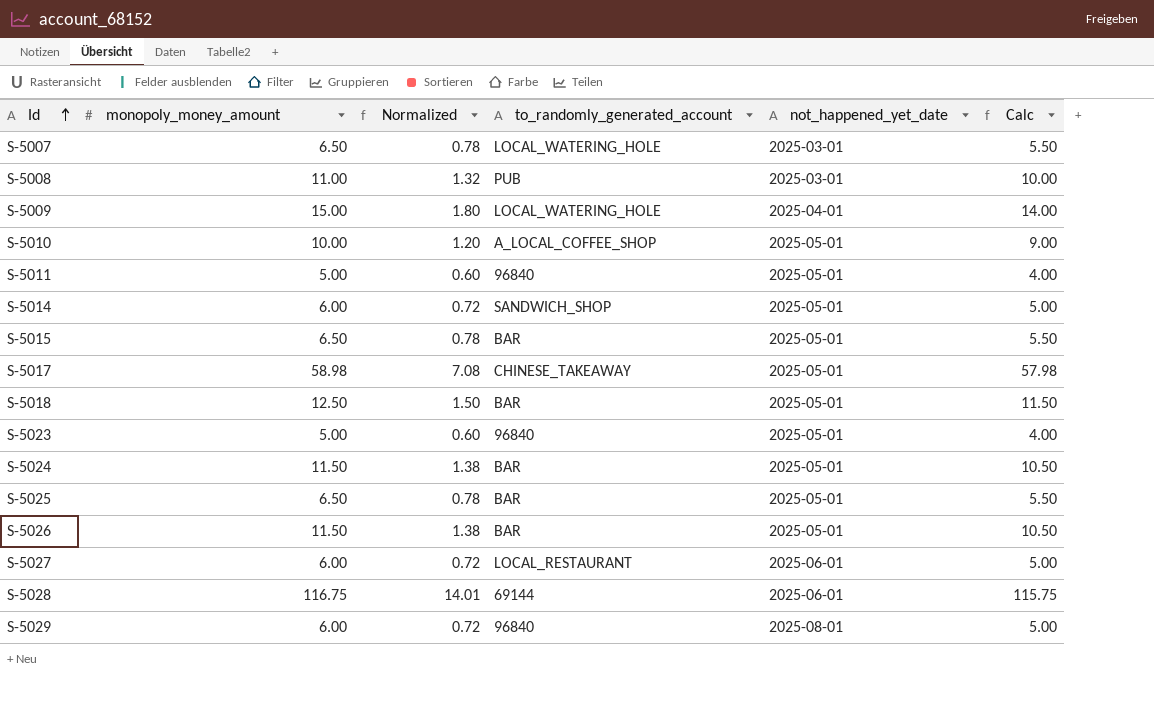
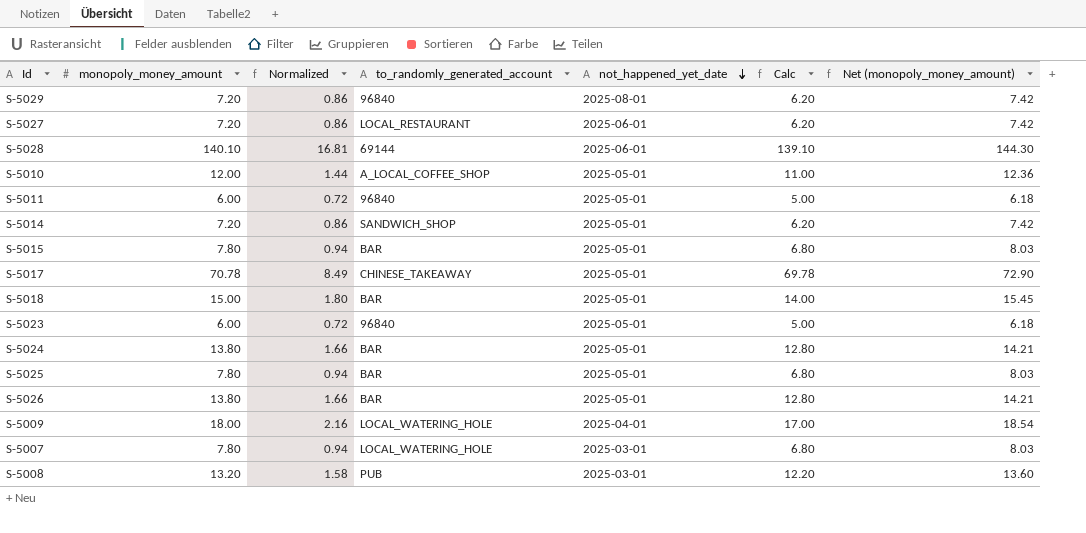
row order: Id ascending -> not_happened_yet_date descending
column Net (monopoly_money_amount) | formula: none -> [monopoly_money_amount] * 1.03
S-5029 | monopoly_money_amount: 6.00 -> 7.20
S-5029 | Normalized: 0.72 -> 0.86
S-5029 | Calc: 5.00 -> 6.20
S-5027 | monopoly_money_amount: 6.00 -> 7.20
S-5027 | Normalized: 0.72 -> 0.86
S-5027 | Calc: 5.00 -> 6.20
S-5028 | monopoly_money_amount: 116.75 -> 140.10
S-5028 | Normalized: 14.01 -> 16.81
S-5028 | Calc: 115.75 -> 139.10
S-5010 | monopoly_money_amount: 10.00 -> 12.00
S-5010 | Normalized: 1.20 -> 1.44
S-5010 | Calc: 9.00 -> 11.00
S-5011 | monopoly_money_amount: 5.00 -> 6.00
S-5011 | Normalized: 0.60 -> 0.72
S-5011 | Calc: 4.00 -> 5.00
S-5014 | monopoly_money_amount: 6.00 -> 7.20
S-5014 | Normalized: 0.72 -> 0.86
S-5014 | Calc: 5.00 -> 6.20
S-5015 | monopoly_money_amount: 6.50 -> 7.80
S-5015 | Normalized: 0.78 -> 0.94
S-5015 | Calc: 5.50 -> 6.80
S-5017 | monopoly_money_amount: 58.98 -> 70.78
S-5017 | Normalized: 7.08 -> 8.49
S-5017 | Calc: 57.98 -> 69.78
S-5018 | monopoly_money_amount: 12.50 -> 15.00
S-5018 | Normalized: 1.50 -> 1.80
S-5018 | Calc: 11.50 -> 14.00
S-5023 | monopoly_money_amount: 5.00 -> 6.00
S-5023 | Normalized: 0.60 -> 0.72
S-5023 | Calc: 4.00 -> 5.00
S-5024 | monopoly_money_amount: 11.50 -> 13.80
S-5024 | Normalized: 1.38 -> 1.66
S-5024 | Calc: 10.50 -> 12.80
S-5025 | monopoly_money_amount: 6.50 -> 7.80
S-5025 | Normalized: 0.78 -> 0.94
S-5025 | Calc: 5.50 -> 6.80
S-5026 | monopoly_money_amount: 11.50 -> 13.80
S-5026 | Normalized: 1.38 -> 1.66
S-5026 | Calc: 10.50 -> 12.80
S-5009 | monopoly_money_amount: 15.00 -> 18.00
S-5009 | Normalized: 1.80 -> 2.16
S-5009 | Calc: 14.00 -> 17.00
S-5007 | monopoly_money_amount: 6.50 -> 7.80
S-5007 | Normalized: 0.78 -> 0.94
S-5007 | Calc: 5.50 -> 6.80
S-5008 | monopoly_money_amount: 11.00 -> 13.20
S-5008 | Normalized: 1.32 -> 1.58
S-5008 | Calc: 10.00 -> 12.20

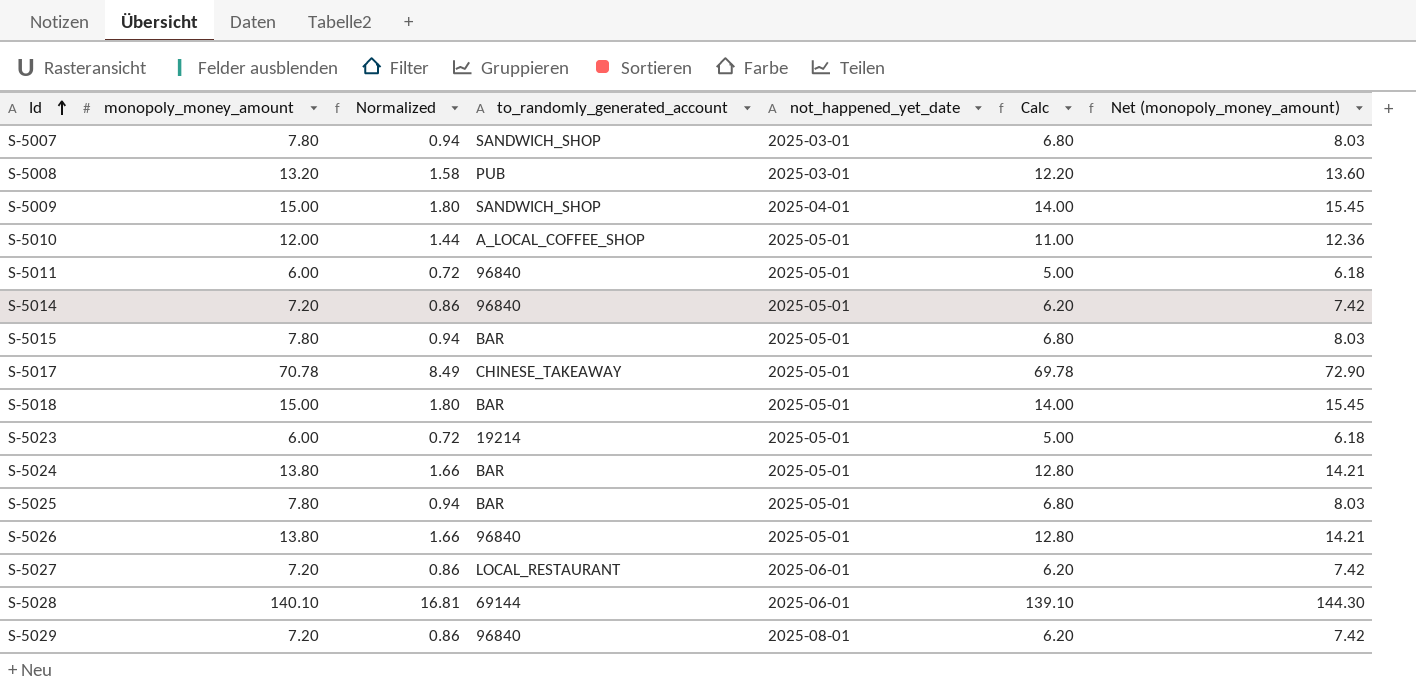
row order: not_happened_yet_date descending -> Id ascending
S-5007 | to_randomly_generated_account: LOCAL_WATERING_HOLE -> SANDWICH_SHOP
S-5009 | monopoly_money_amount: 18.00 -> 15.00
S-5009 | Normalized: 2.16 -> 1.80
S-5009 | to_randomly_generated_account: LOCAL_WATERING_HOLE -> SANDWICH_SHOP
S-5009 | Calc: 17.00 -> 14.00
S-5009 | Net (monopoly_money_amount): 18.54 -> 15.45
S-5014 | to_randomly_generated_account: SANDWICH_SHOP -> 96840
S-5023 | to_randomly_generated_account: 96840 -> 19214
S-5026 | to_randomly_generated_account: BAR -> 96840

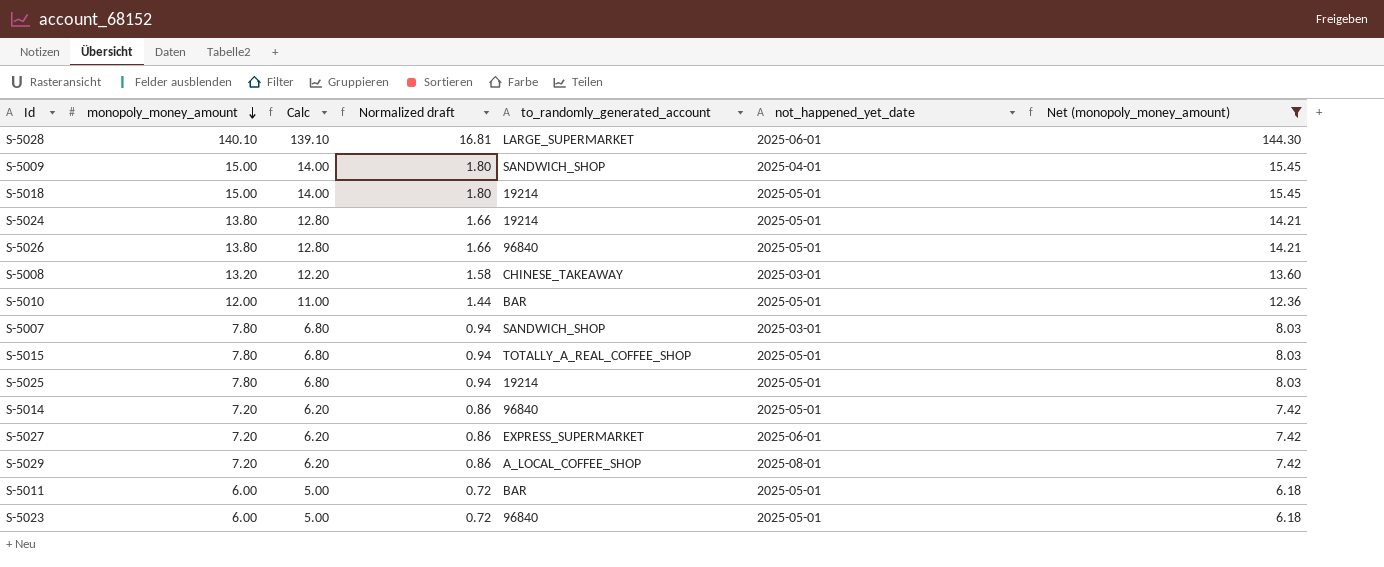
filter: none -> Net (monopoly_money_amount) != 72.90
row order: Id ascending -> monopoly_money_amount descending
column Calc | position: 6 -> 3
column name: Normalized -> Normalized draft
S-5028 | to_randomly_generated_account: 69144 -> LARGE_SUPERMARKET
S-5018 | to_randomly_generated_account: BAR -> 19214
S-5024 | to_randomly_generated_account: BAR -> 19214
S-5008 | to_randomly_generated_account: PUB -> CHINESE_TAKEAWAY
S-5010 | to_randomly_generated_account: A_LOCAL_COFFEE_SHOP -> BAR
S-5015 | to_randomly_generated_account: BAR -> TOTALLY_A_REAL_COFFEE_SHOP
S-5025 | to_randomly_generated_account: BAR -> 19214
S-5027 | to_randomly_generated_account: LOCAL_RESTAURANT -> EXPRESS_SUPERMARKET
S-5029 | to_randomly_generated_account: 96840 -> A_LOCAL_COFFEE_SHOP
S-5011 | to_randomly_generated_account: 96840 -> BAR
S-5023 | to_randomly_generated_account: 19214 -> 96840

